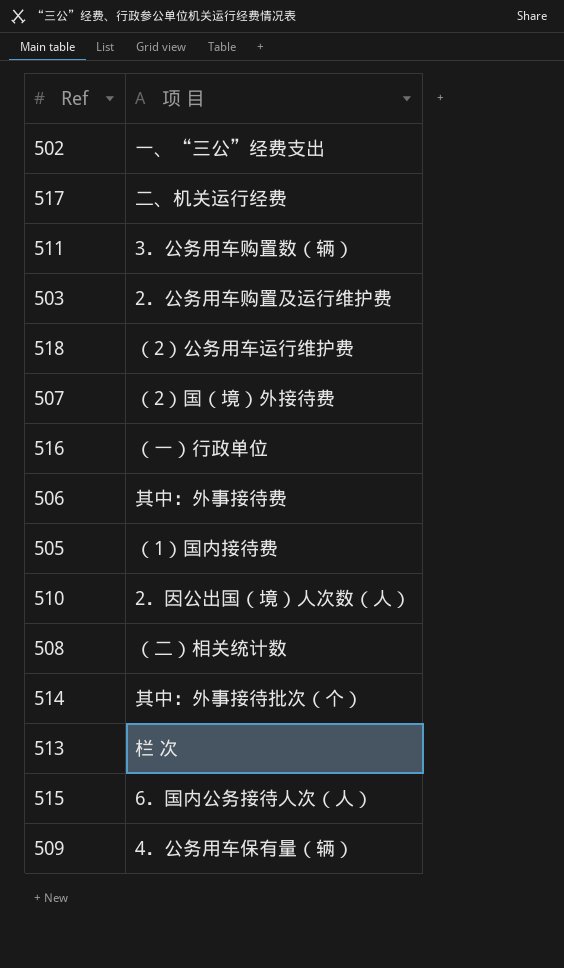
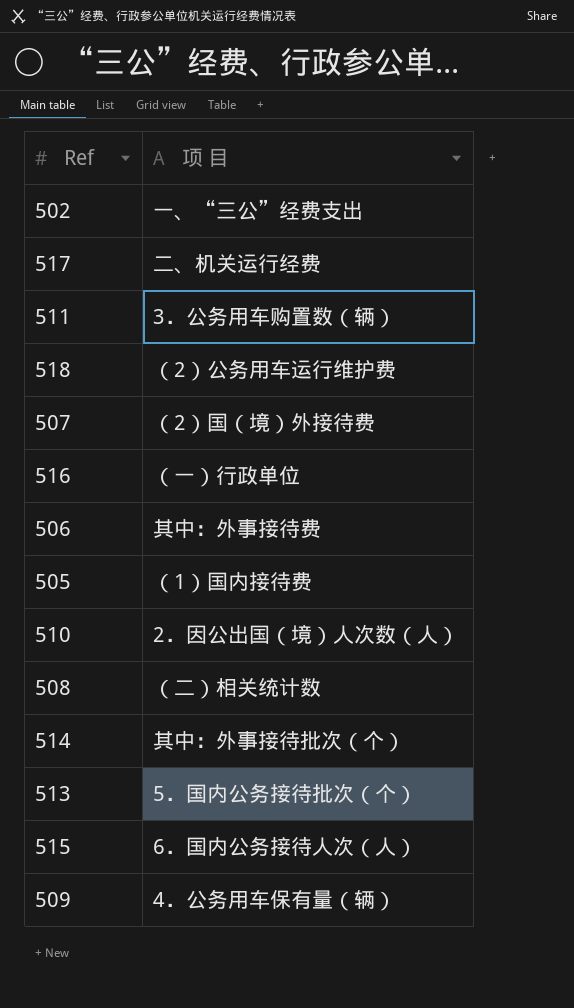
row 503: 2．公务用车购置及运行维护费 -> none
513 | 项 目: 栏 次 -> 5．国内公务接待批次（个）

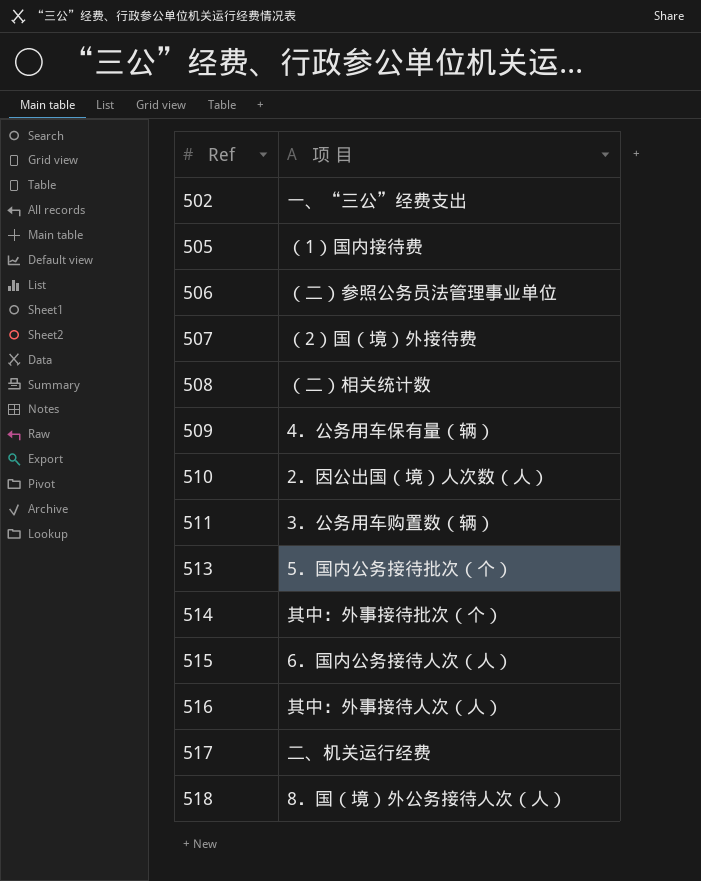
row order: none -> Ref ascending
506 | 项 目: 其中：外事接待费 -> （二）参照公务员法管理事业单位
516 | 项 目: （一）行政单位 -> 其中：外事接待人次（人）
518 | 项 目: （2）公务用车运行维护费 -> 8．国（境）外公务接待人次（人）

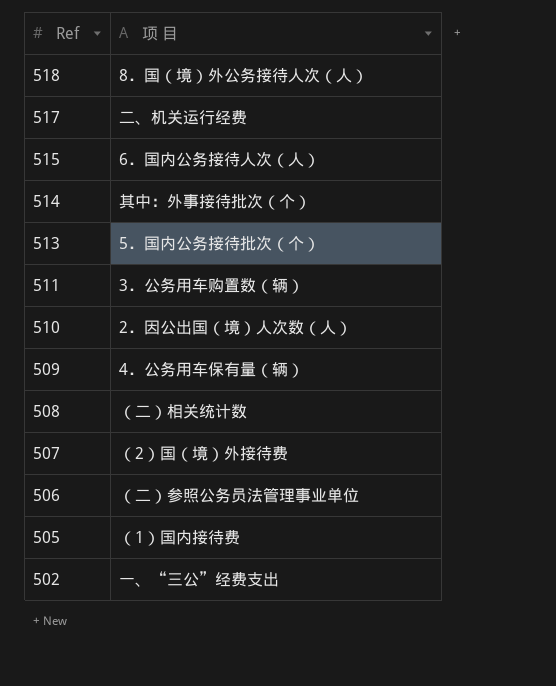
row order: Ref ascending -> Ref descending
row 516: 其中：外事接待人次（人） -> none

